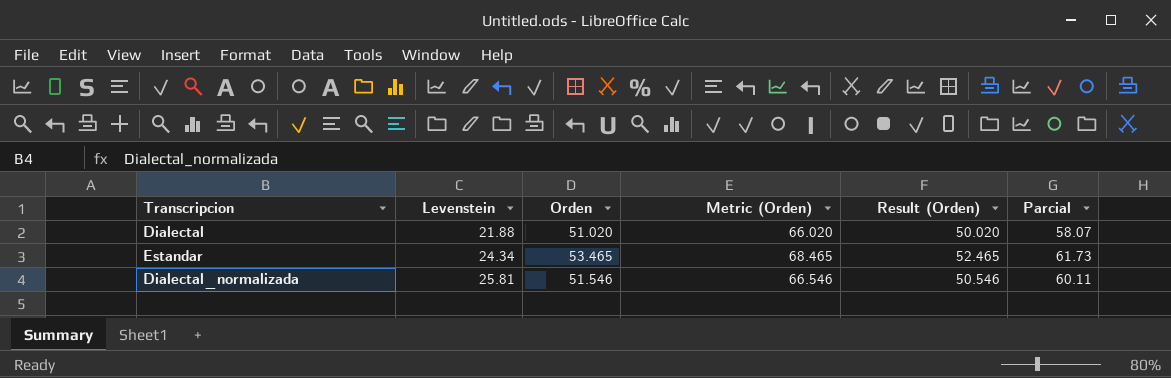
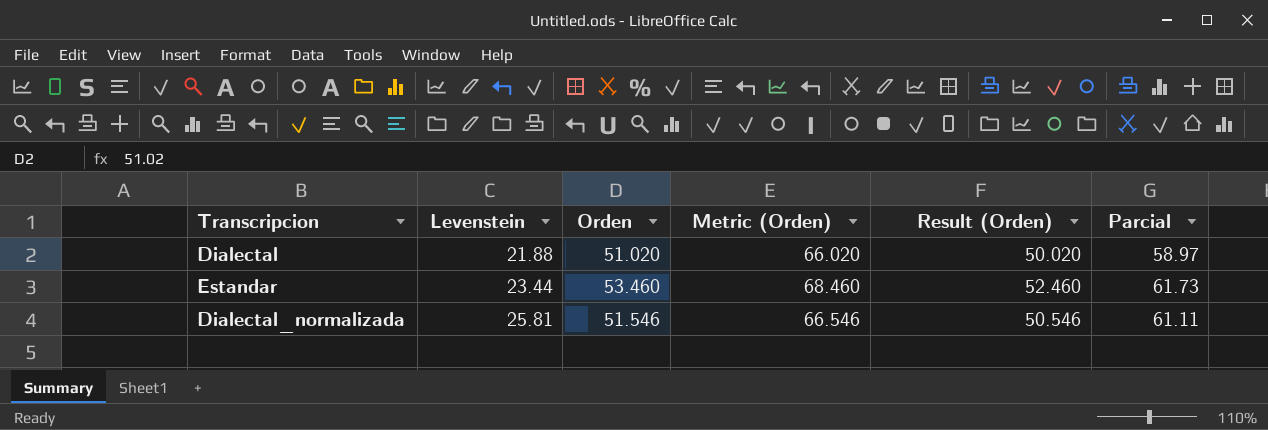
Dialectal | Parcial: 58.07 -> 58.97
Estandar | Levenstein: 24.34 -> 23.44
Estandar | Orden: 53.465 -> 53.460
Estandar | Metric (Orden): 68.465 -> 68.460
Estandar | Result (Orden): 52.465 -> 52.460
Dialectal_normalizada | Parcial: 60.11 -> 61.11

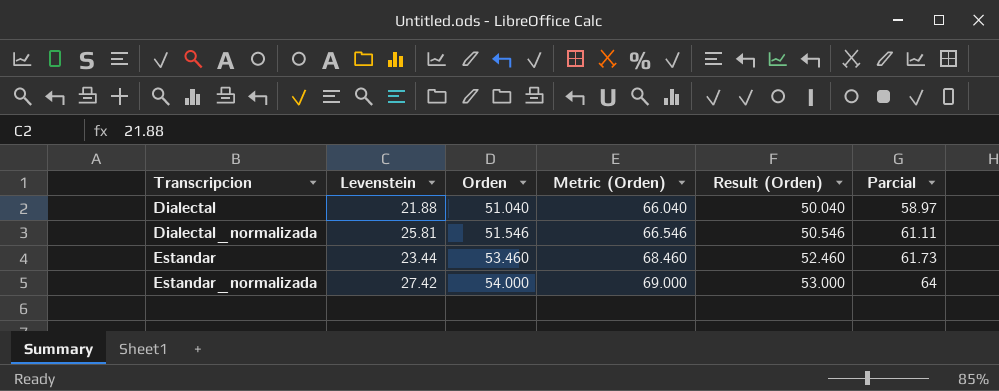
row order: Levenstein ascending -> Transcripcion ascending
Dialectal | Orden: 51.020 -> 51.040
Dialectal | Metric (Orden): 66.020 -> 66.040
Dialectal | Result (Orden): 50.020 -> 50.040
row Estandar_normalizada: none -> 27.42 | 54.000 | 69.000 | 53.000 | 64

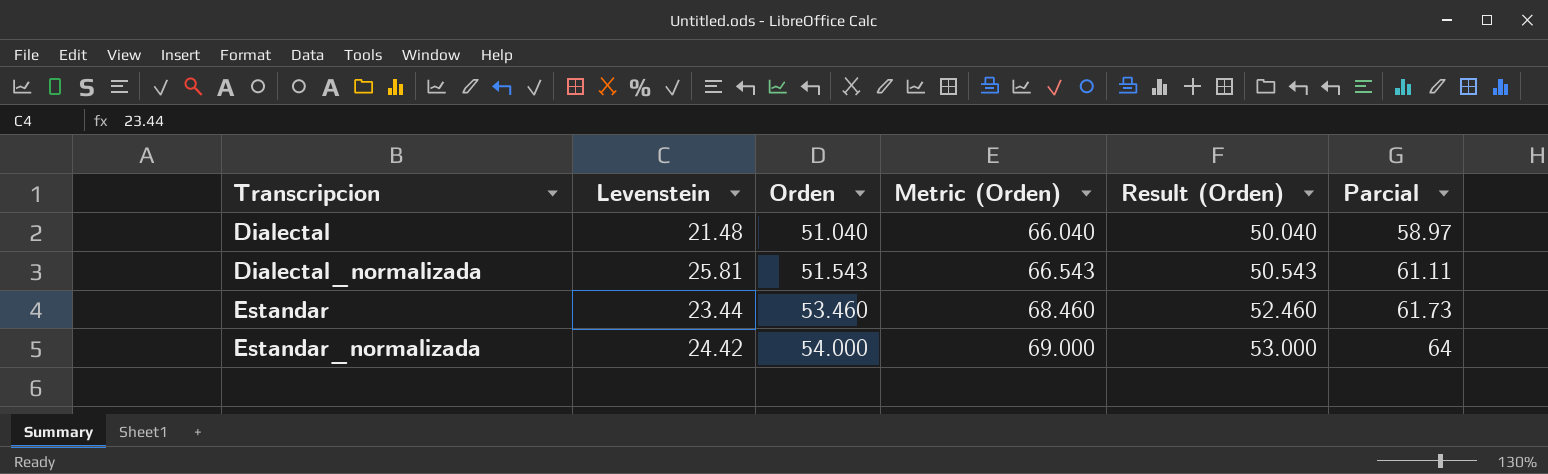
Dialectal | Levenstein: 21.88 -> 21.48
Dialectal_normalizada | Orden: 51.546 -> 51.543
Dialectal_normalizada | Metric (Orden): 66.546 -> 66.543
Dialectal_normalizada | Result (Orden): 50.546 -> 50.543
Estandar_normalizada | Levenstein: 27.42 -> 24.42

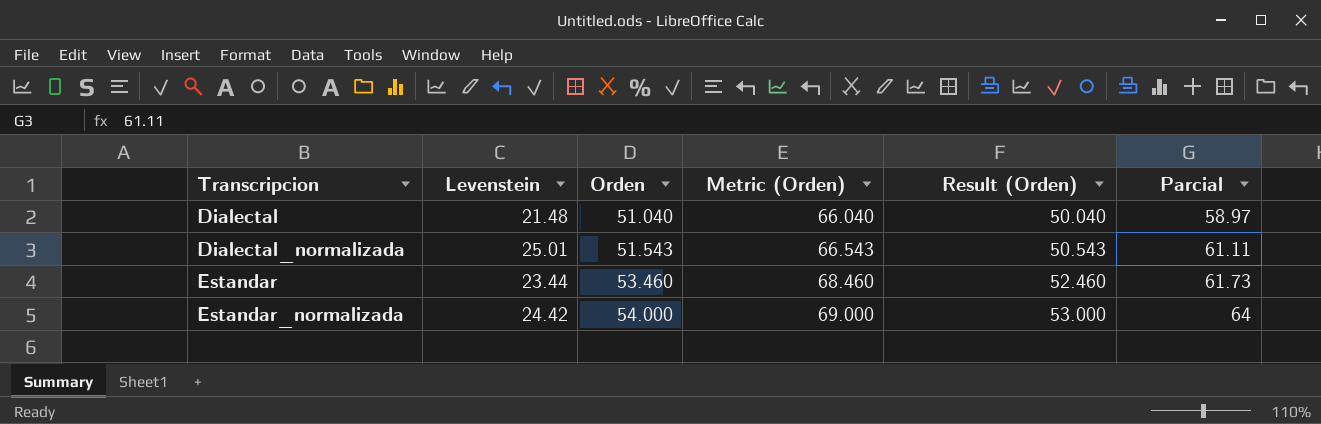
Dialectal_normalizada | Levenstein: 25.81 -> 25.01

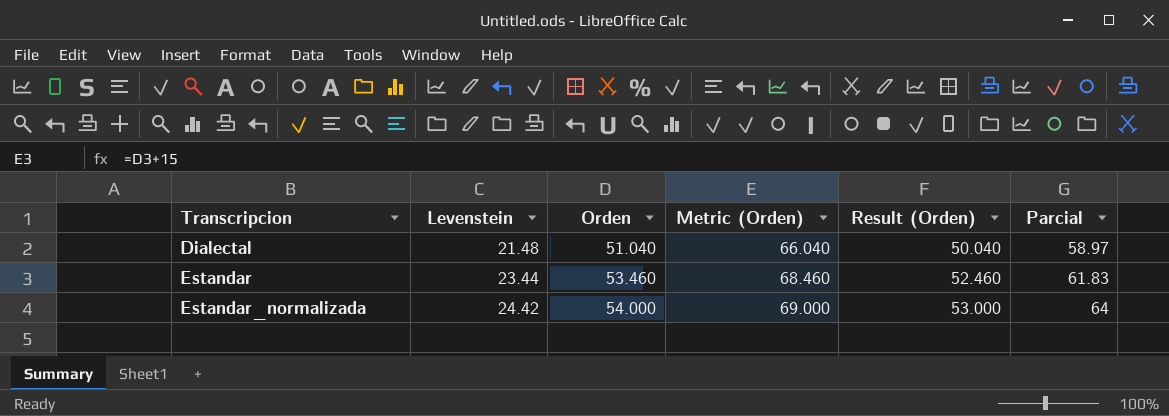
row Dialectal_normalizada: 25.01 | 51.543 | 66.543 | 50.543 | 61.11 -> none
Estandar | Parcial: 61.73 -> 61.83

